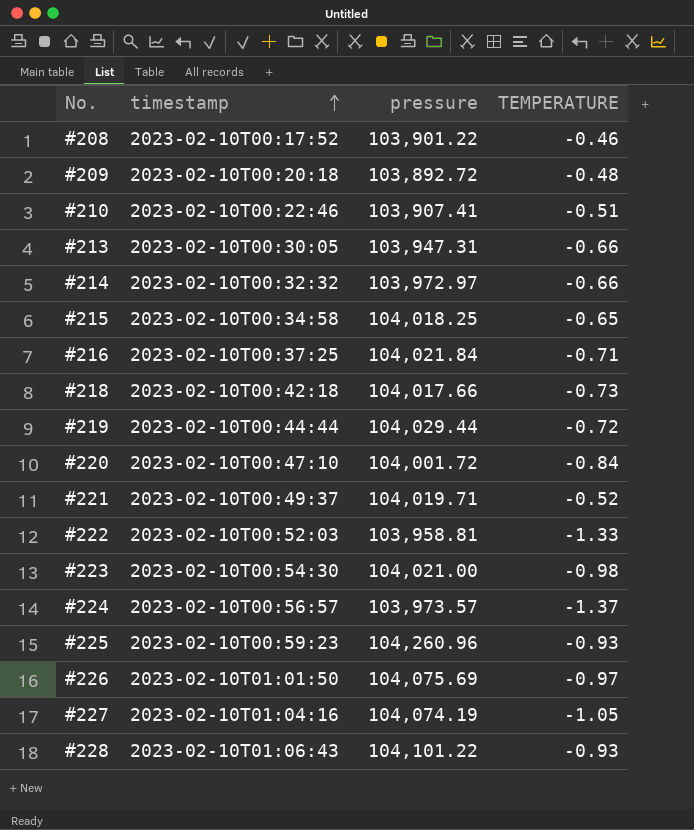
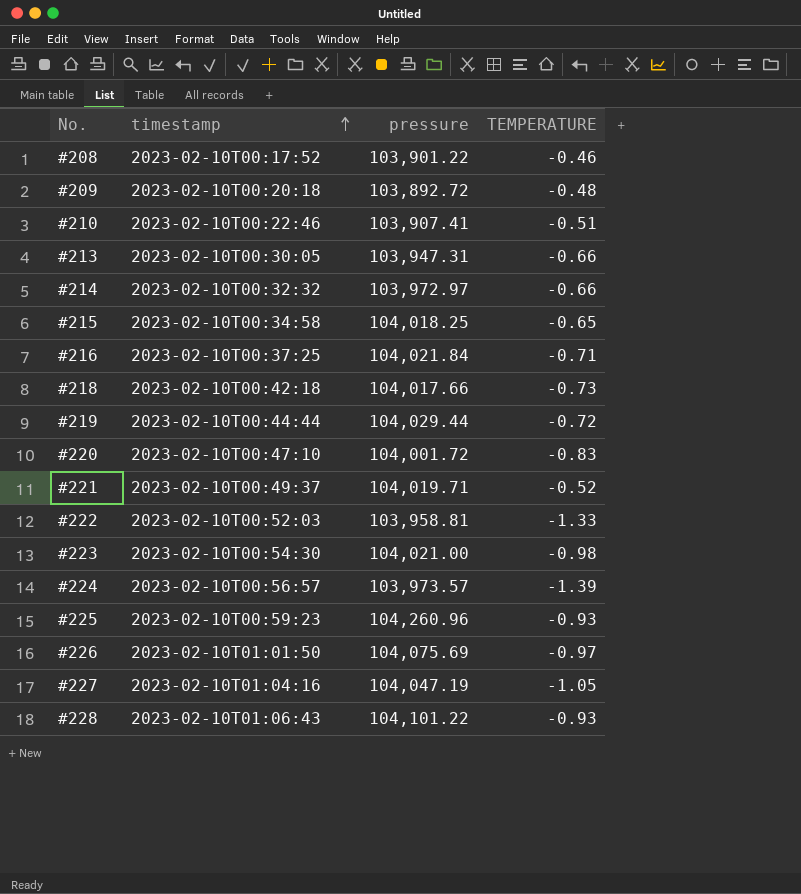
#220 | TEMPERATURE: -0.84 -> -0.83
#224 | TEMPERATURE: -1.37 -> -1.39
#227 | pressure: 104,074.19 -> 104,047.19

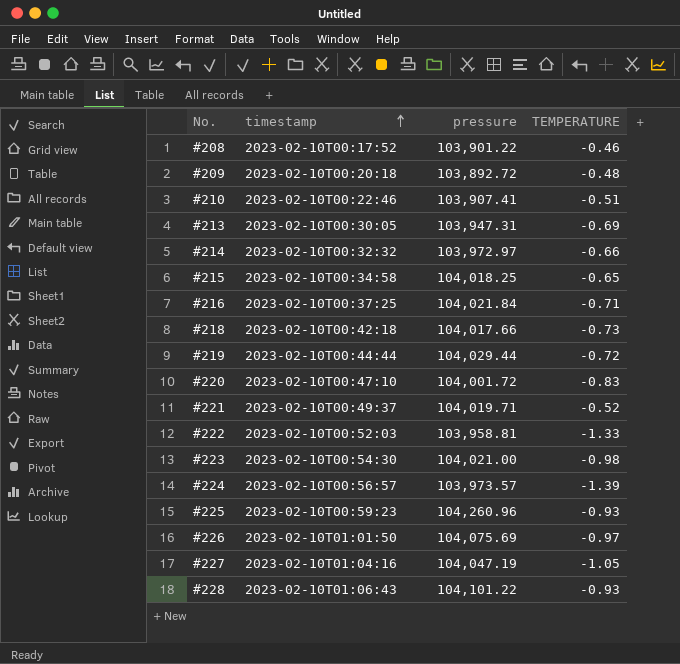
#213 | TEMPERATURE: -0.66 -> -0.69

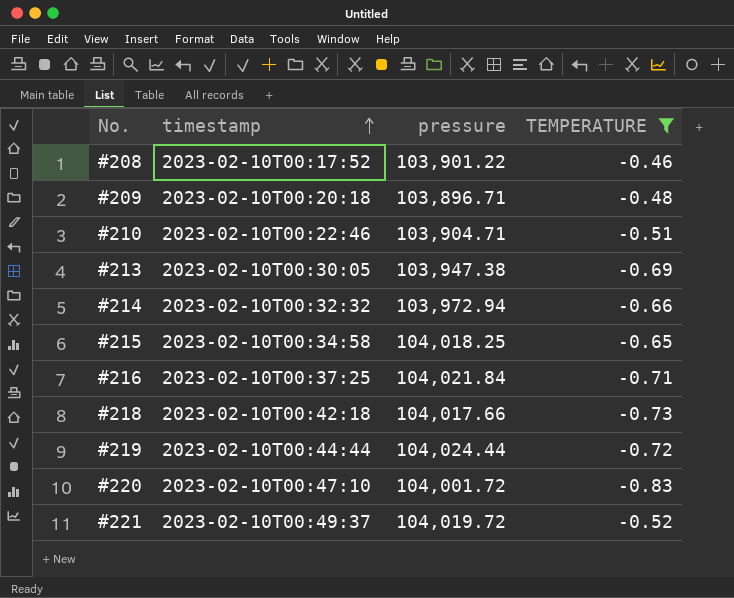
filter: none -> TEMPERATURE >= -0.83
#209 | pressure: 103,892.72 -> 103,896.71
#210 | pressure: 103,907.41 -> 103,904.71
#213 | pressure: 103,947.31 -> 103,947.38
#214 | pressure: 103,972.97 -> 103,972.94
#219 | pressure: 104,029.44 -> 104,024.44
#221 | pressure: 104,019.71 -> 104,019.72

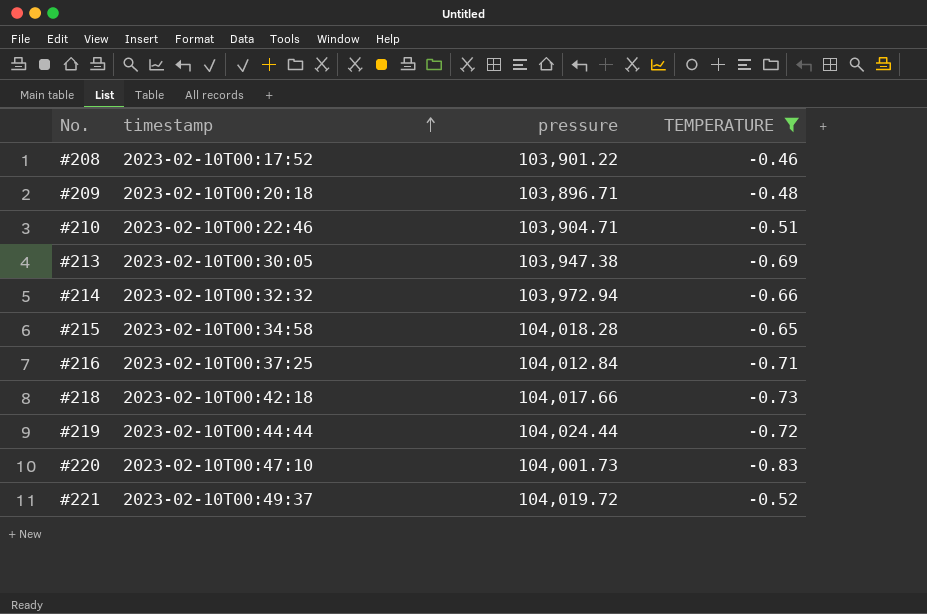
#215 | pressure: 104,018.25 -> 104,018.28
#216 | pressure: 104,021.84 -> 104,012.84
#220 | pressure: 104,001.72 -> 104,001.73

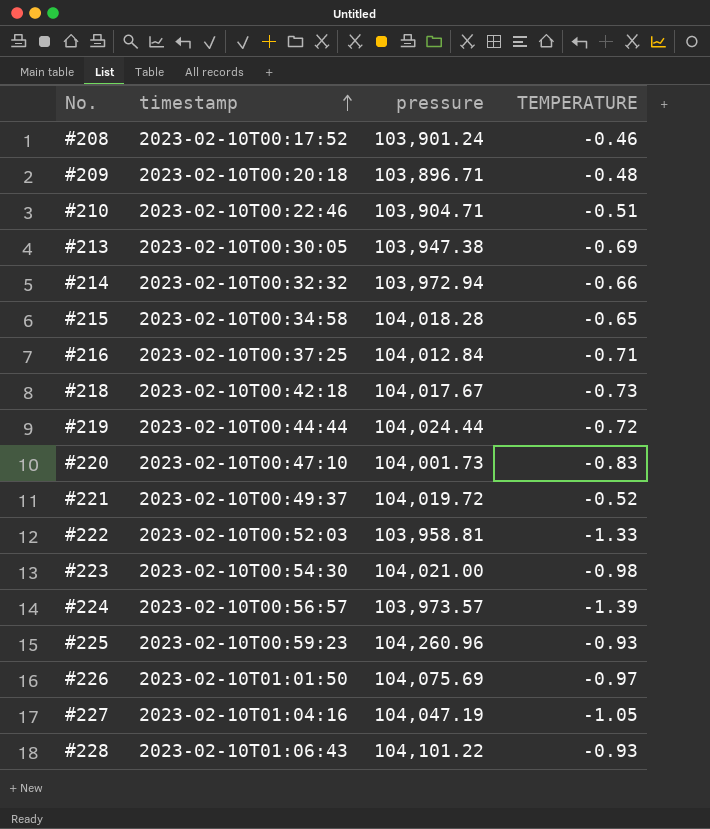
filter: TEMPERATURE >= -0.83 -> none
#208 | pressure: 103,901.22 -> 103,901.24
#218 | pressure: 104,017.66 -> 104,017.67

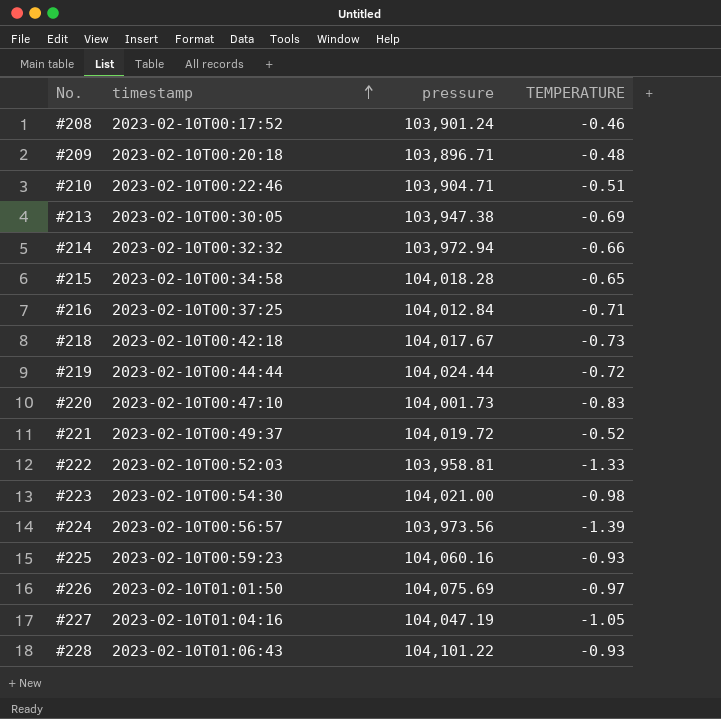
#224 | pressure: 103,973.57 -> 103,973.56
#225 | pressure: 104,260.96 -> 104,060.16

